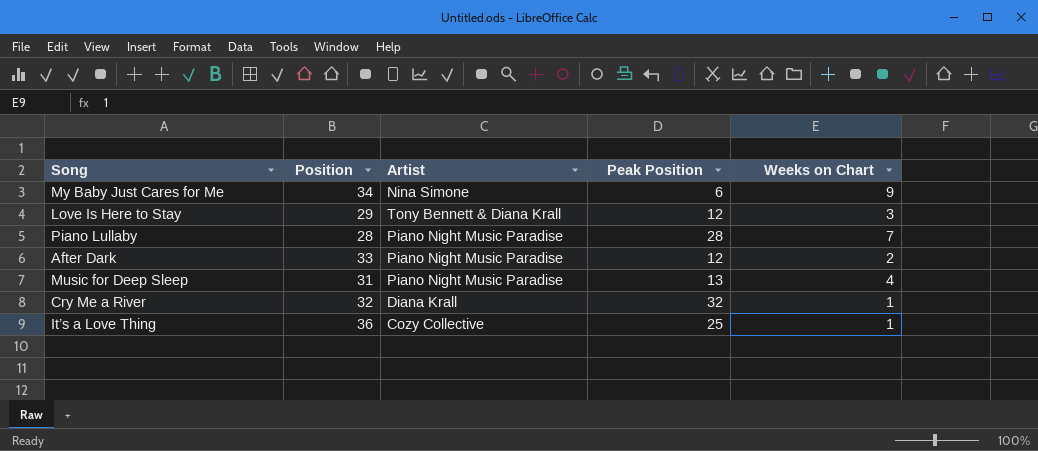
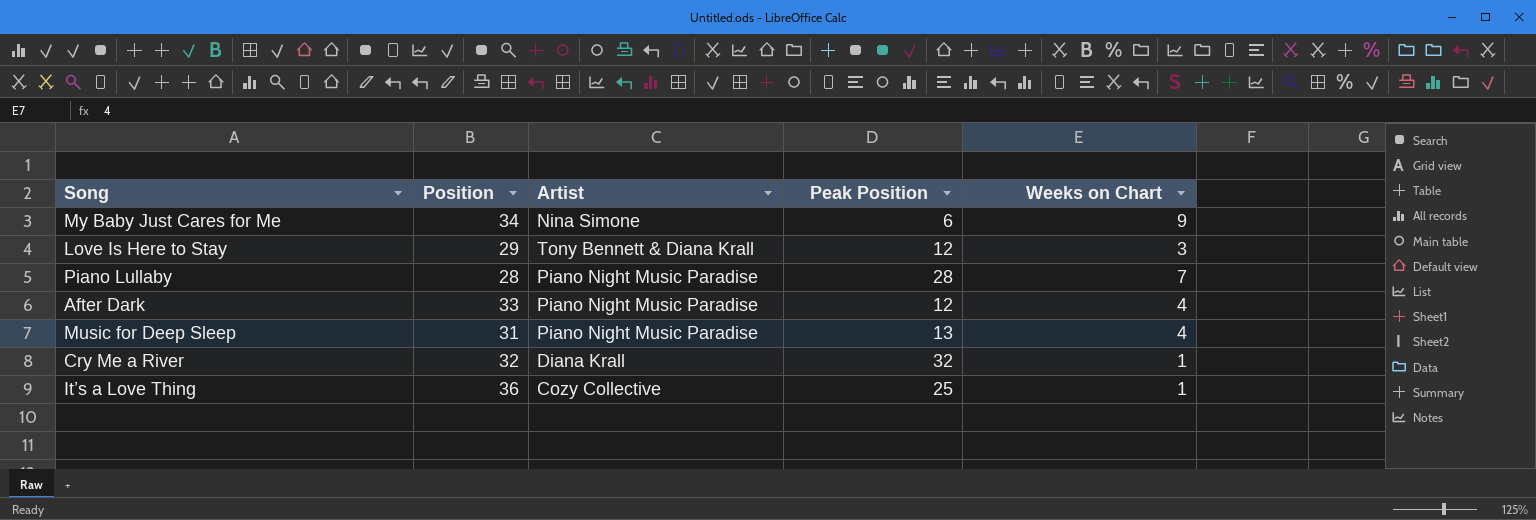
After Dark | Weeks on Chart: 2 -> 4

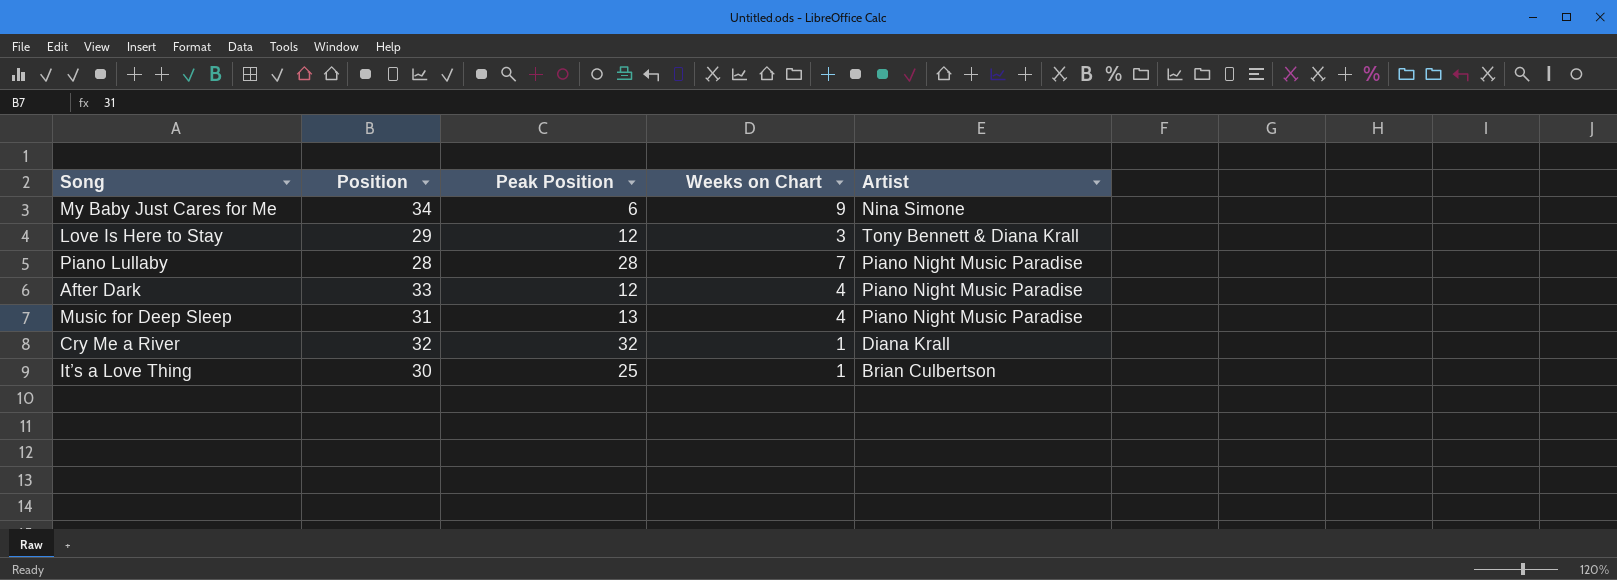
column Artist | position: 3 -> 5
It’s a Love Thing | Position: 36 -> 30
It’s a Love Thing | Artist: Cozy Collective -> Brian Culbertson

